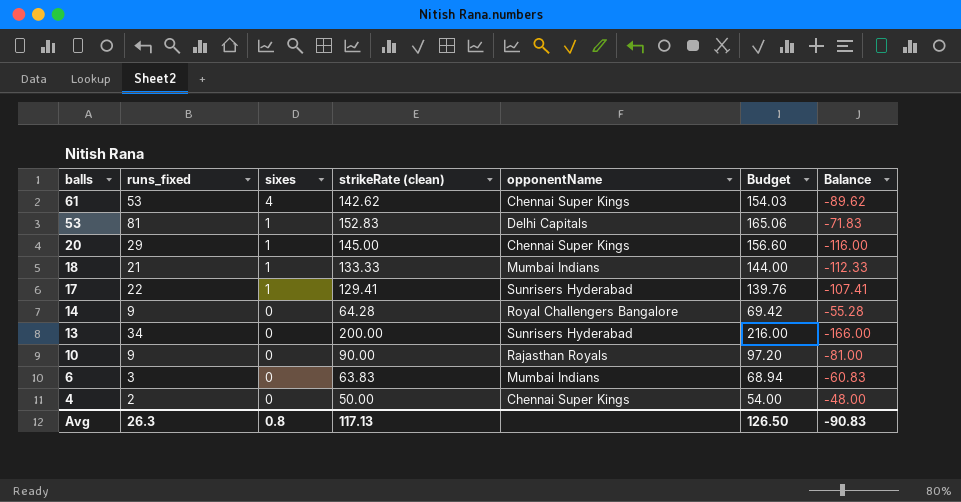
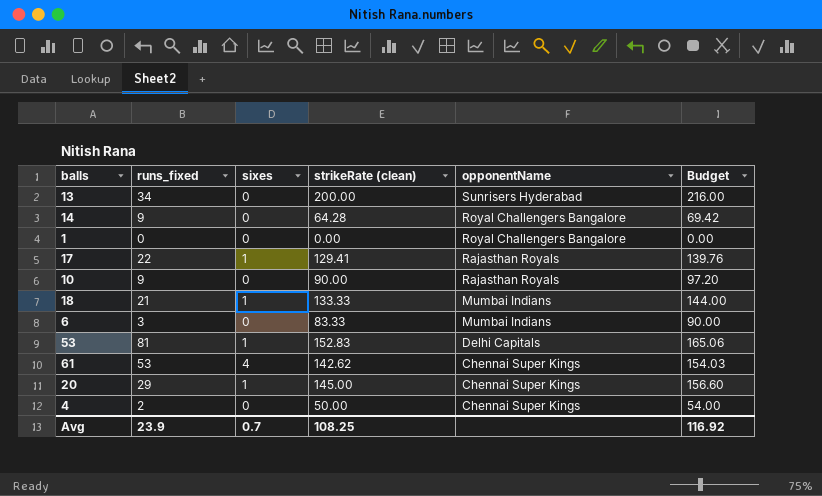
row order: balls descending -> opponentName descending
column Balance | formula: [runs_fixed] - [strikeRate (clean)] -> none
row 1: none -> 0 | 0 | 0.00 | Royal Challengers Bangalore | 0.00
17 | opponentName: Sunrisers Hyderabad -> Rajasthan Royals
6 | strikeRate (clean): 63.83 -> 83.33
6 | Budget: 68.94 -> 90.00
Avg | runs_fixed: 26.3 -> 23.9
Avg | sixes: 0.8 -> 0.7
Avg | strikeRate (clean): 117.13 -> 108.25
Avg | Budget: 126.50 -> 116.92

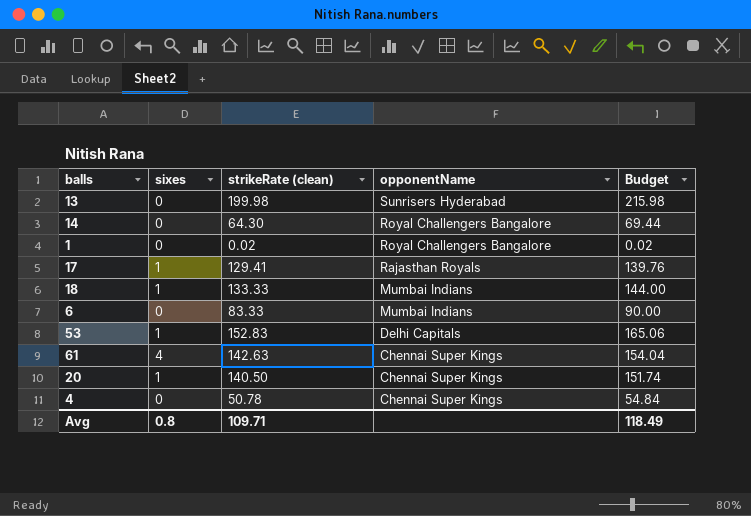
column runs_fixed | position: 2 -> none
row 10: 9 | 0 | 90.00 | Rajasthan Royals | 97.20 -> none
13 | strikeRate (clean): 200.00 -> 199.98
13 | Budget: 216.00 -> 215.98
14 | strikeRate (clean): 64.28 -> 64.30
14 | Budget: 69.42 -> 69.44
1 | strikeRate (clean): 0.00 -> 0.02
1 | Budget: 0.00 -> 0.02
61 | strikeRate (clean): 142.62 -> 142.63
61 | Budget: 154.03 -> 154.04
20 | strikeRate (clean): 145.00 -> 140.50
20 | Budget: 156.60 -> 151.74
4 | strikeRate (clean): 50.00 -> 50.78
4 | Budget: 54.00 -> 54.84
Avg | sixes: 0.7 -> 0.8
Avg | strikeRate (clean): 108.25 -> 109.71
Avg | Budget: 116.92 -> 118.49

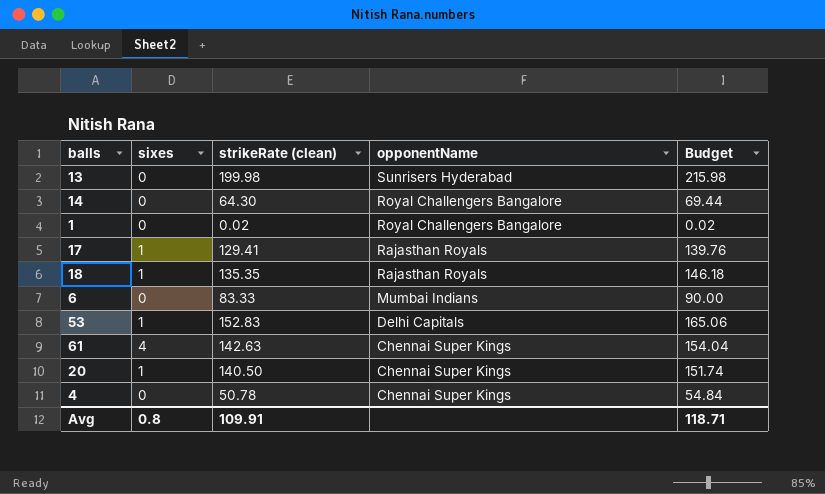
18 | strikeRate (clean): 133.33 -> 135.35
18 | opponentName: Mumbai Indians -> Rajasthan Royals
18 | Budget: 144.00 -> 146.18
Avg | strikeRate (clean): 109.71 -> 109.91
Avg | Budget: 118.49 -> 118.71

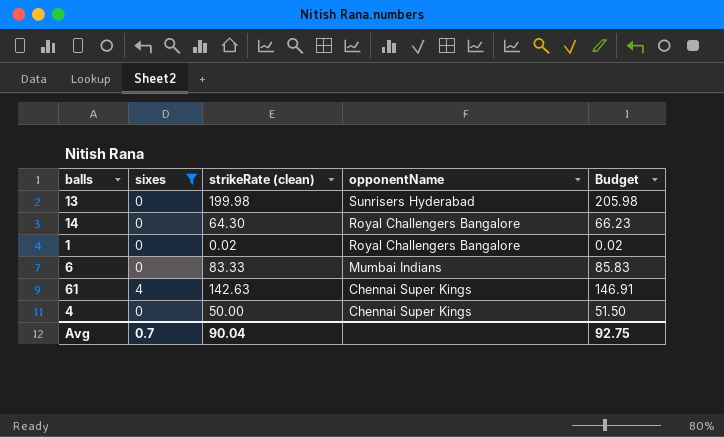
filter: none -> sixes != 1
column Budget | formula: [strikeRate (clean)] * 1.08 -> [strikeRate (clean)] * 1.03
4 | strikeRate (clean): 50.78 -> 50.00
Avg | sixes: 0.8 -> 0.7
Avg | strikeRate (clean): 109.91 -> 90.04
Avg | Budget: 118.71 -> 92.75

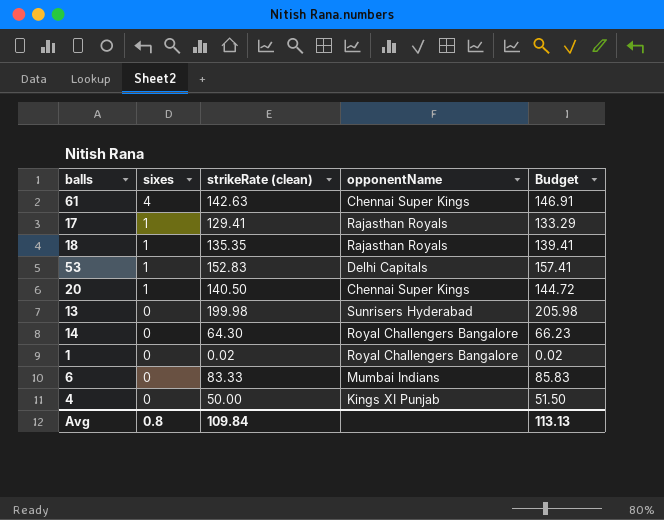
filter: sixes != 1 -> none
row order: opponentName descending -> sixes descending
4 | opponentName: Chennai Super Kings -> Kings XI Punjab
Avg | sixes: 0.7 -> 0.8
Avg | strikeRate (clean): 90.04 -> 109.84
Avg | Budget: 92.75 -> 113.13

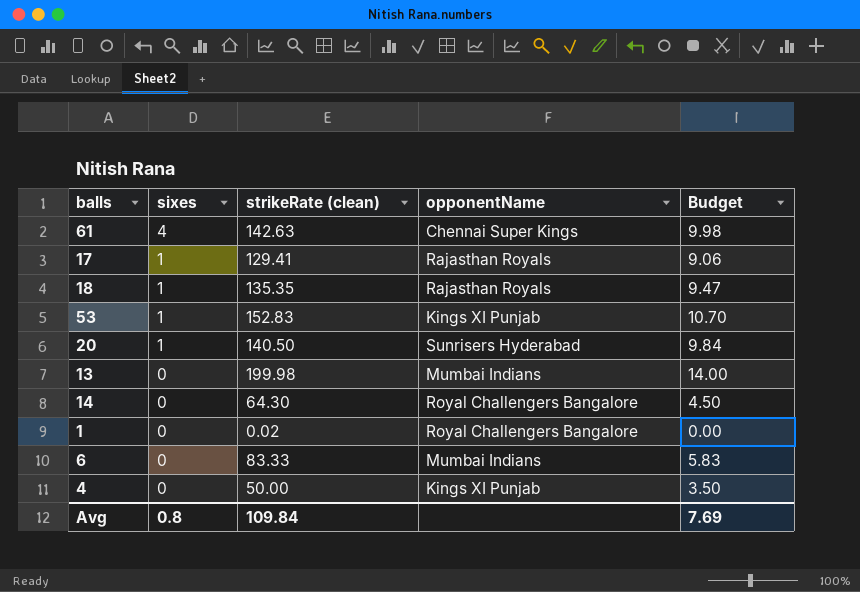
column Budget | formula: [strikeRate (clean)] * 1.03 -> [strikeRate (clean)] * 0.07
53 | opponentName: Delhi Capitals -> Kings XI Punjab
20 | opponentName: Chennai Super Kings -> Sunrisers Hyderabad
13 | opponentName: Sunrisers Hyderabad -> Mumbai Indians
Avg | Budget: 113.13 -> 7.69

